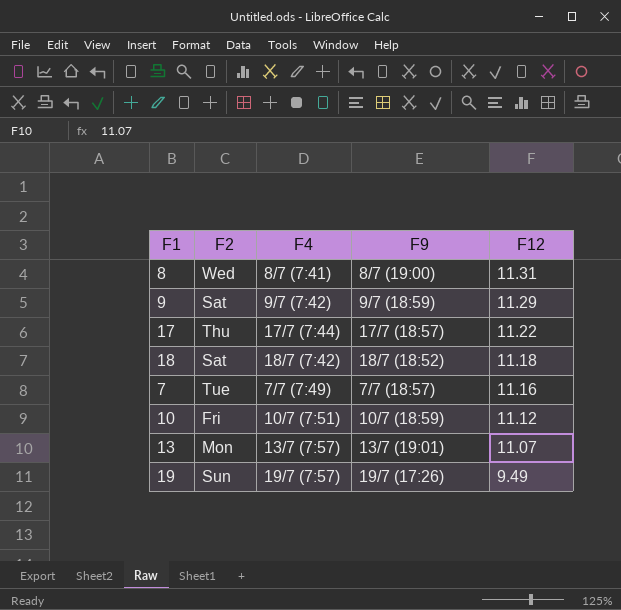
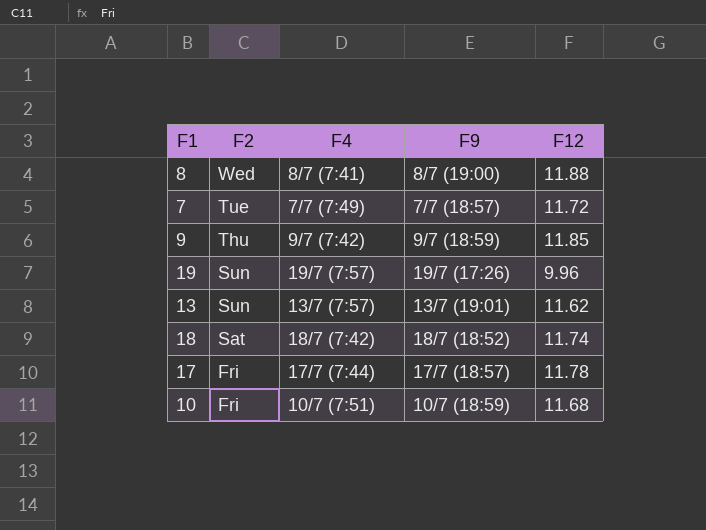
row order: F12 descending -> F2 descending
8 | F12: 11.31 -> 11.88
7 | F12: 11.16 -> 11.72
9 | F2: Sat -> Thu
9 | F12: 11.29 -> 11.85
19 | F12: 9.49 -> 9.96
13 | F2: Mon -> Sun
13 | F12: 11.07 -> 11.62
18 | F12: 11.18 -> 11.74
17 | F2: Thu -> Fri
17 | F12: 11.22 -> 11.78
10 | F12: 11.12 -> 11.68

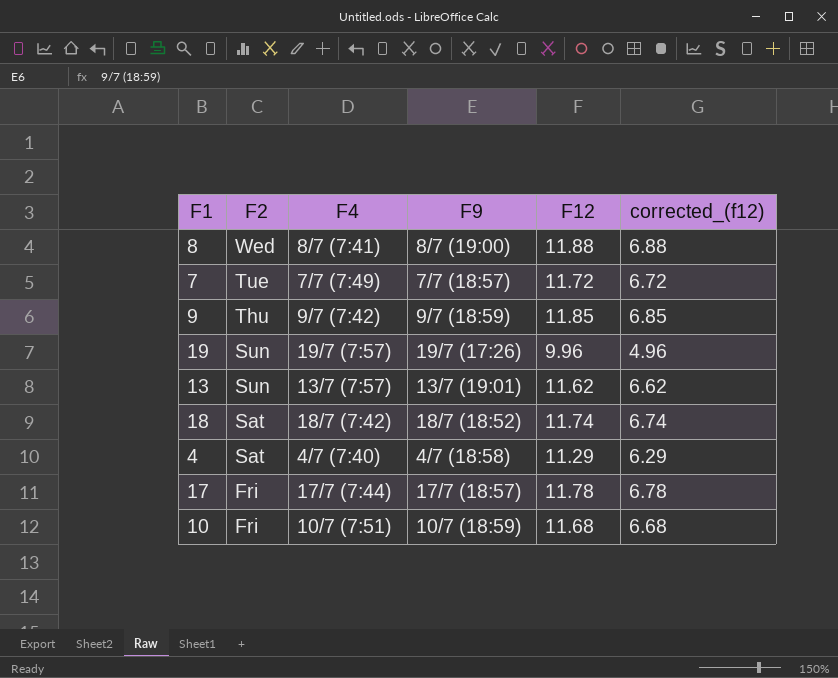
column corrected_(f12) | formula: none -> [F12] - 5
row 4: none -> Sat | 4/7 (7:40) | 4/7 (18:58) | 11.29 | 6.29

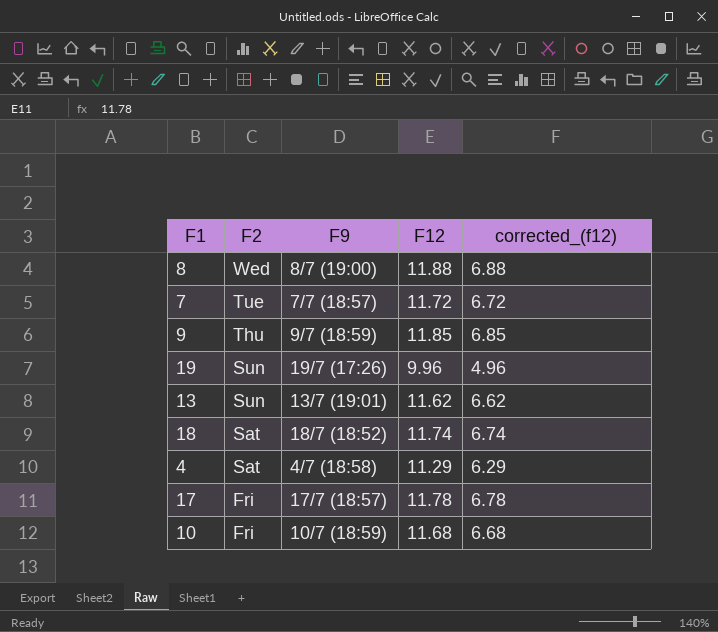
column F4 | position: 3 -> none

